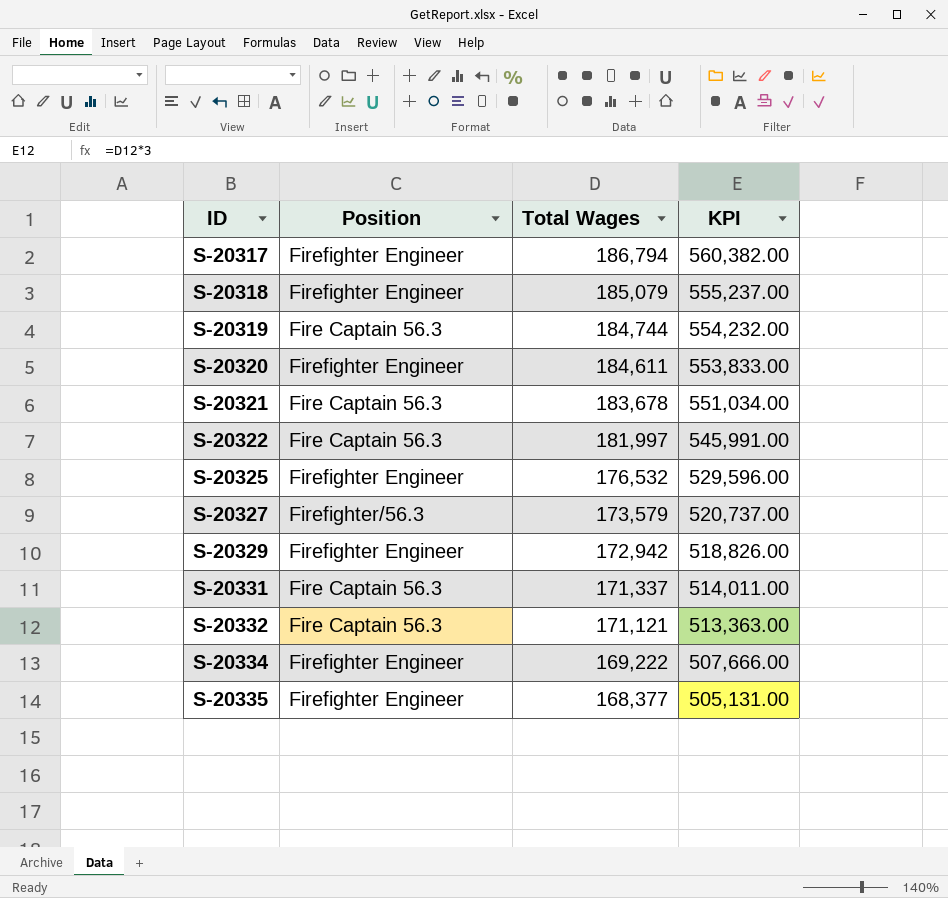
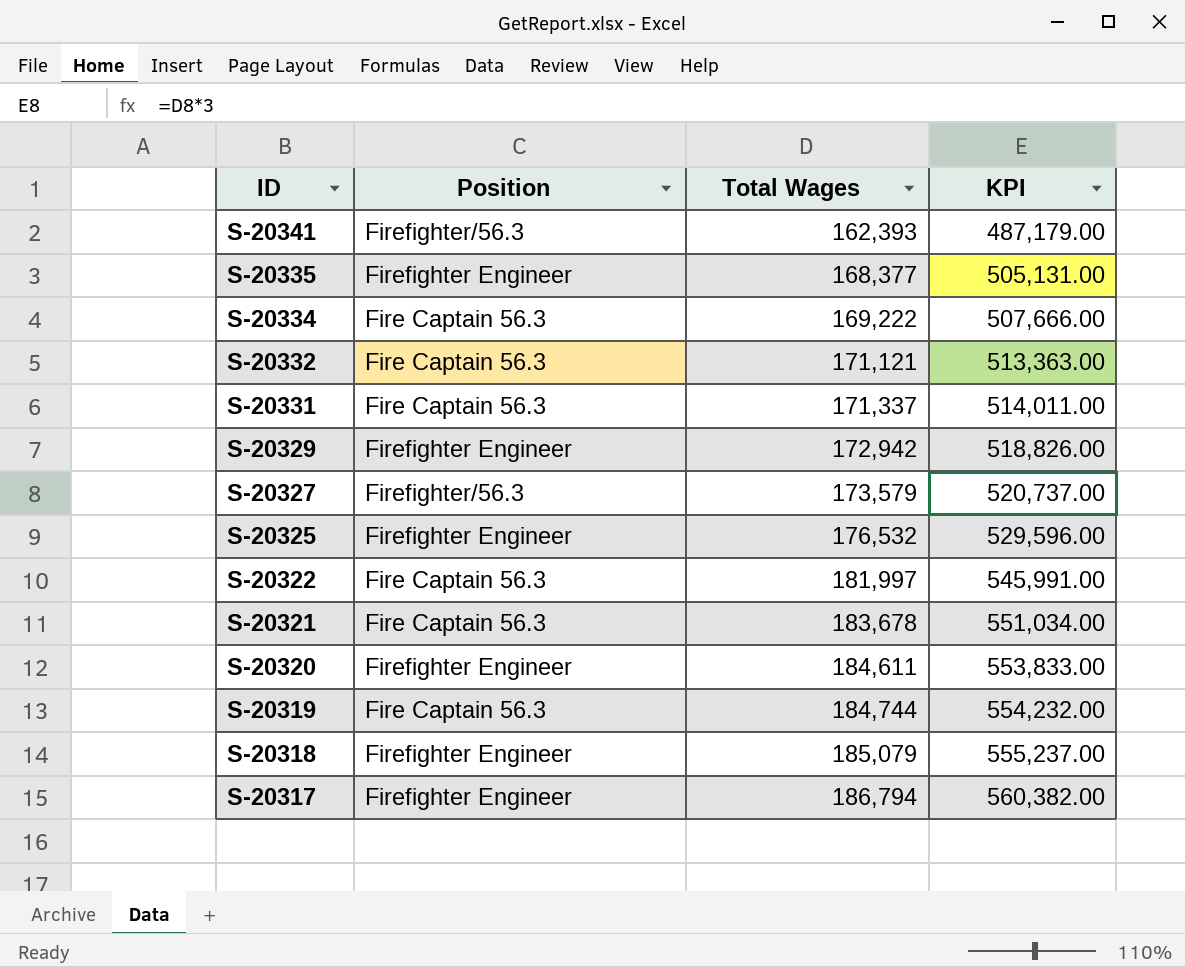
row order: ID ascending -> ID descending
row S-20341: none -> Firefighter/56.3 | 162,393 | 487,179.00
S-20334 | Position: Firefighter Engineer -> Fire Captain 56.3

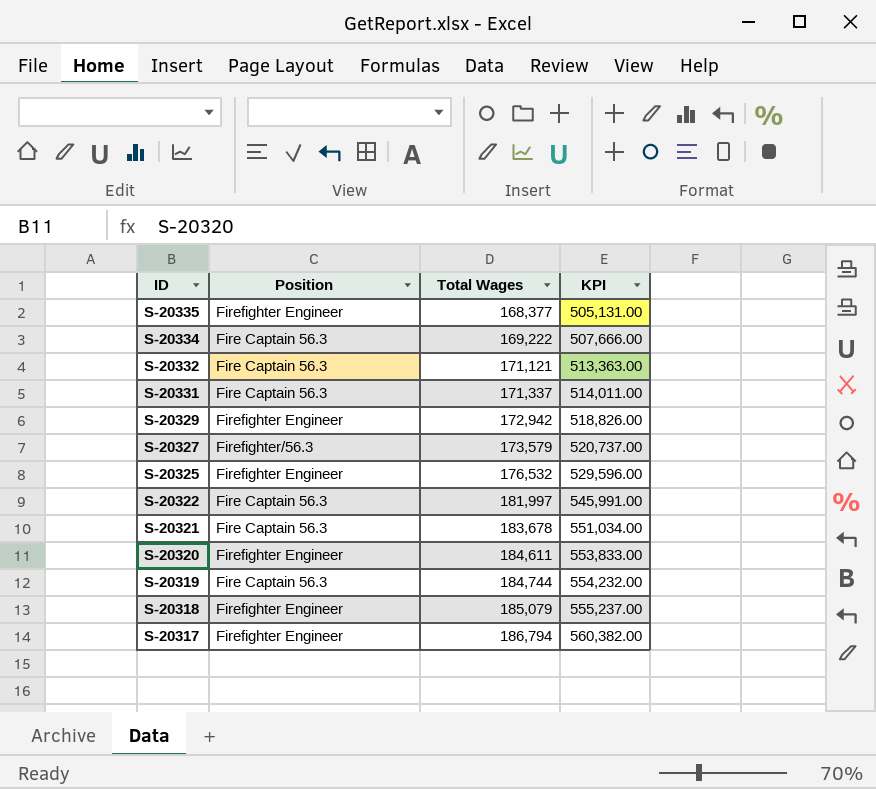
row S-20341: Firefighter/56.3 | 162,393 | 487,179.00 -> none

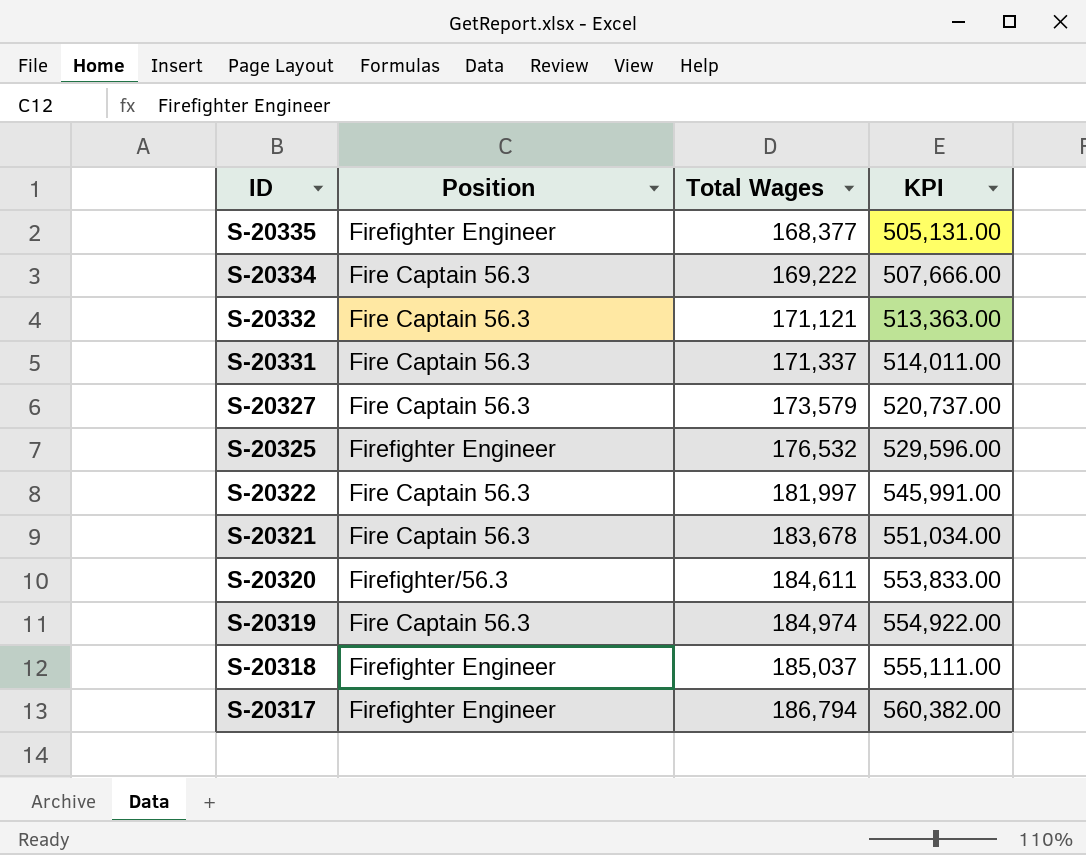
row S-20329: Firefighter Engineer | 172,942 | 518,826.00 -> none
S-20327 | Position: Firefighter/56.3 -> Fire Captain 56.3
S-20320 | Position: Firefighter Engineer -> Firefighter/56.3
S-20319 | Total Wages: 184,744 -> 184,974
S-20319 | KPI: 554,232.00 -> 554,922.00
S-20318 | Total Wages: 185,079 -> 185,037
S-20318 | KPI: 555,237.00 -> 555,111.00

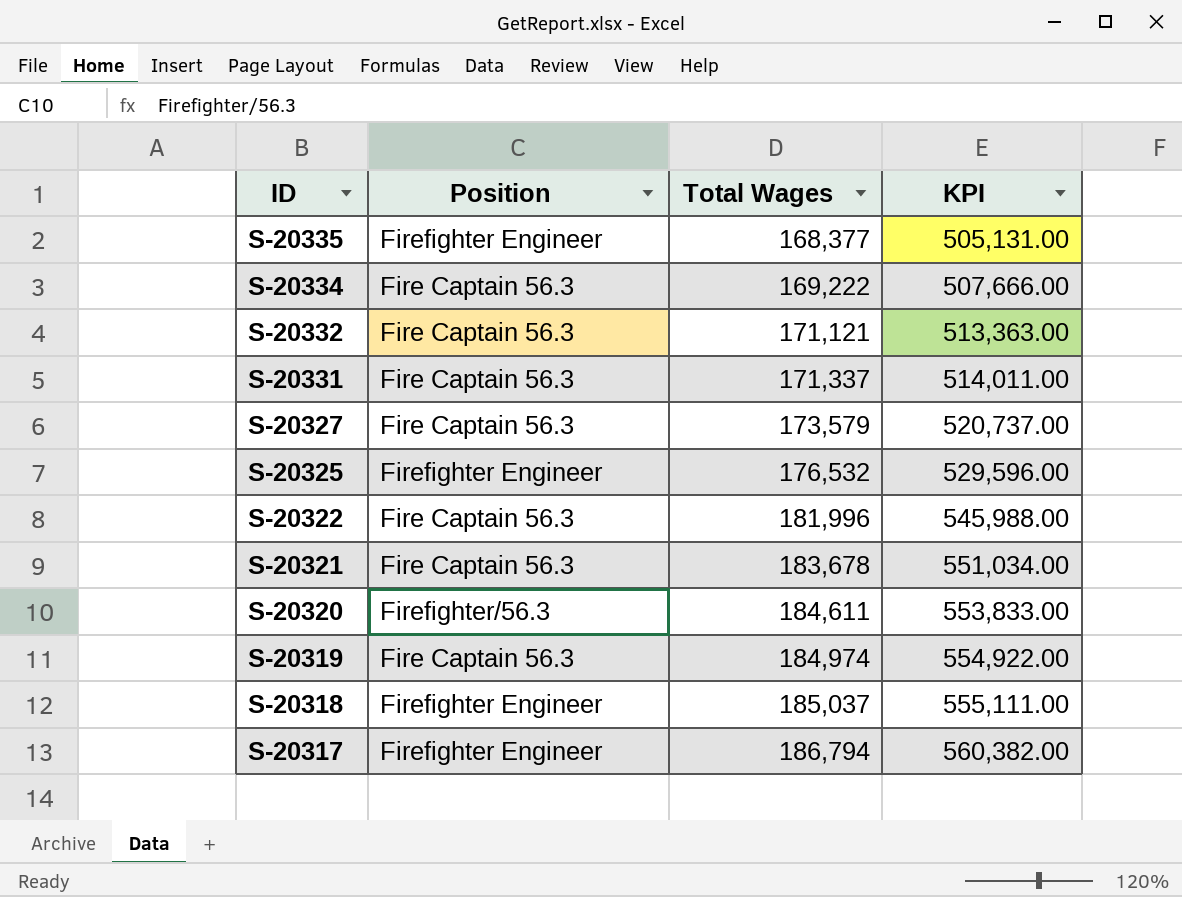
S-20322 | Total Wages: 181,997 -> 181,996
S-20322 | KPI: 545,991.00 -> 545,988.00

